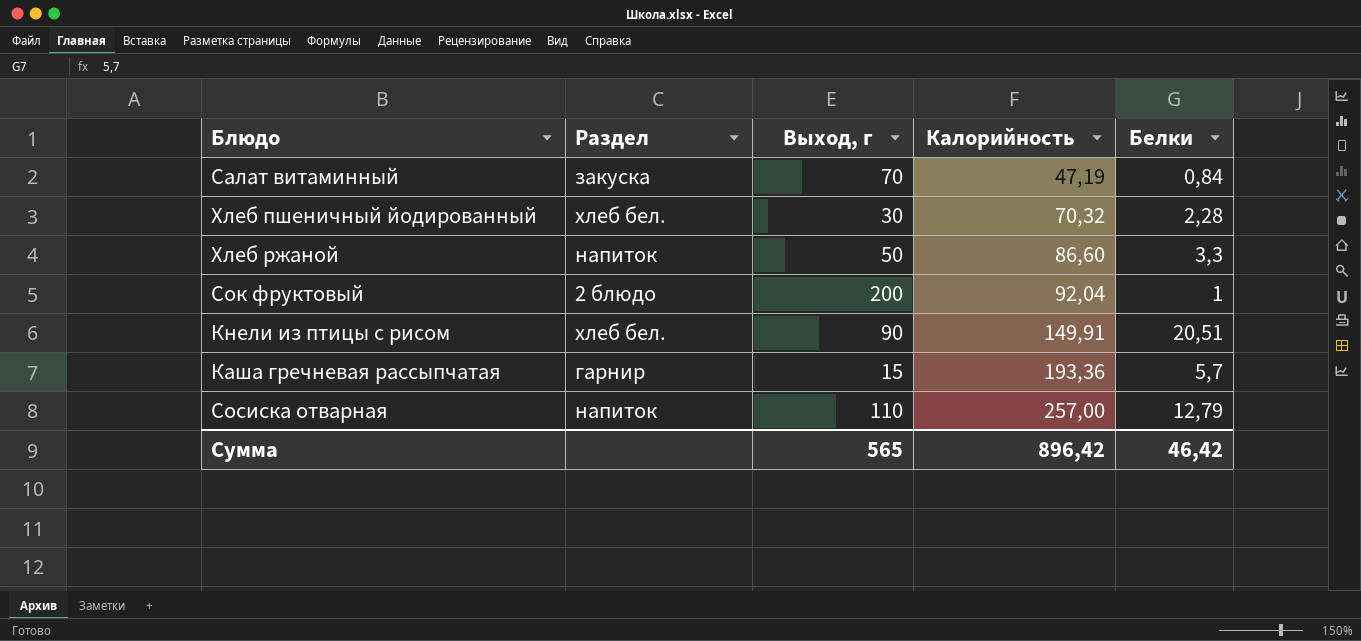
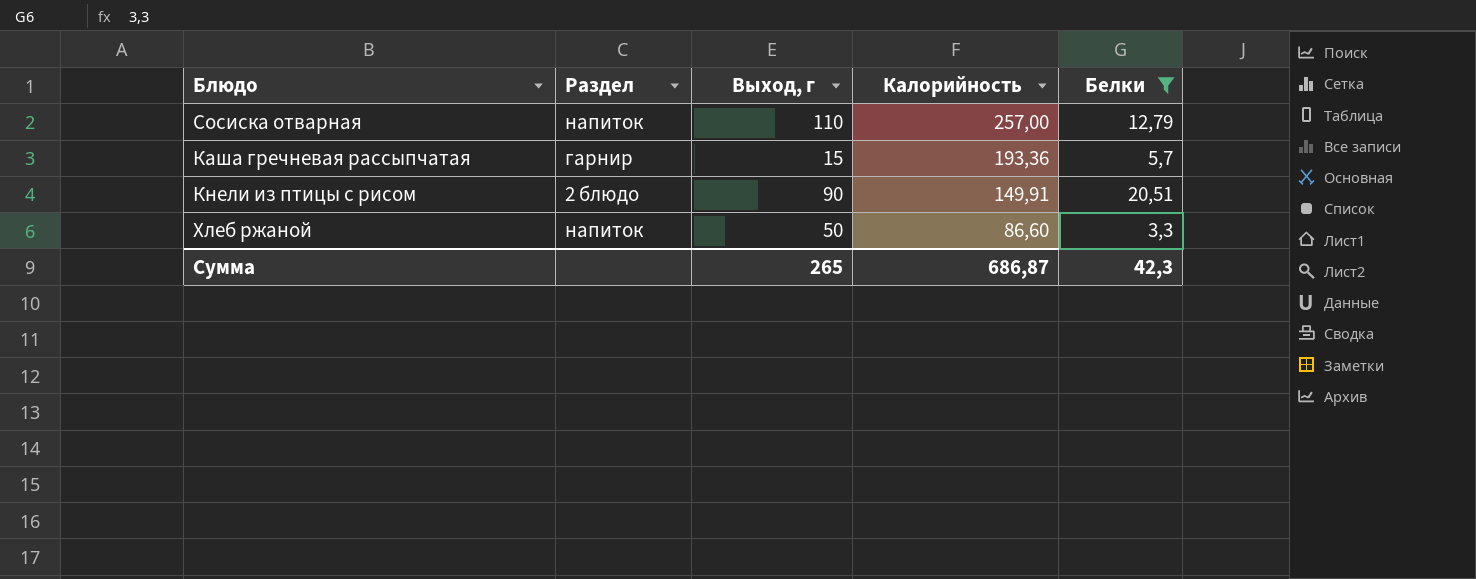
filter: none -> Белки >= 3,3
row order: Калорийность ascending -> Калорийность descending
Кнели из птицы с рисом | Раздел: хлеб бел. -> 2 блюдо
Сумма | Выход, г: 565 -> 265
Сумма | Калорийность: 896,42 -> 686,87
Сумма | Белки: 46,42 -> 42,3

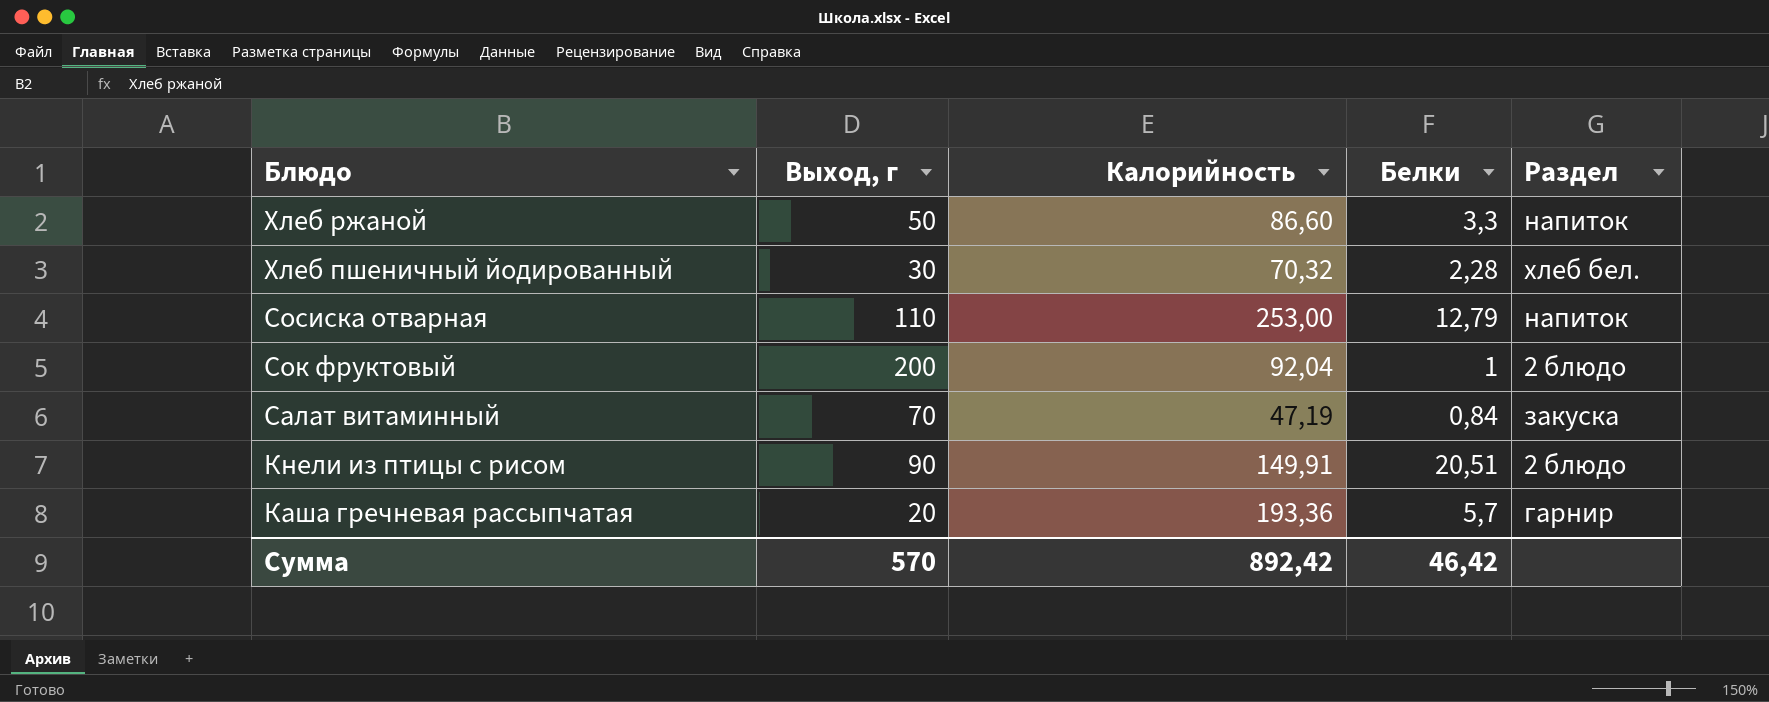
filter: Белки >= 3,3 -> none
row order: Калорийность descending -> Блюдо descending
column Раздел | position: 2 -> 5
Сосиска отварная | Калорийность: 257,00 -> 253,00
Каша гречневая рассыпчатая | Выход, г: 15 -> 20
Сумма | Выход, г: 265 -> 570
Сумма | Калорийность: 686,87 -> 892,42
Сумма | Белки: 42,3 -> 46,42

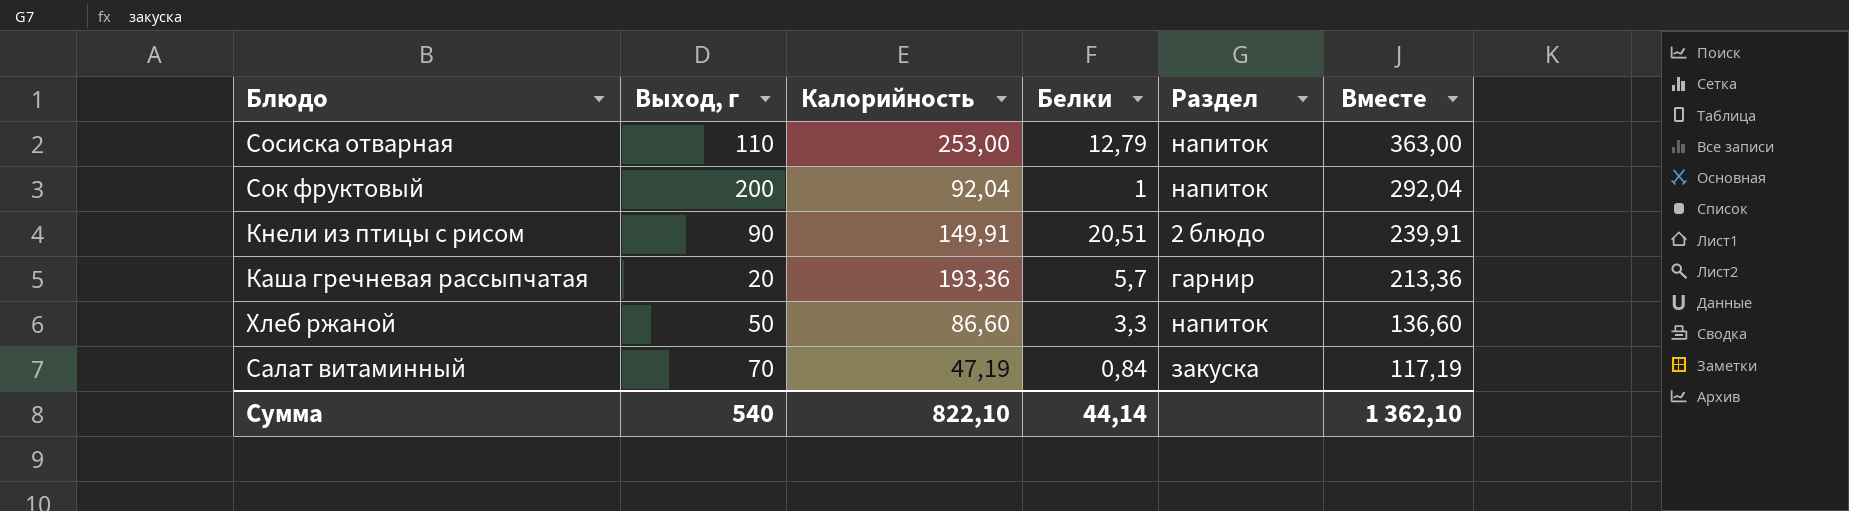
row order: Блюдо descending -> Вместе descending
column Вместе | formula: none -> [Выход, г] + [Калорийность]
row Хлеб пшеничный йодированный: 30 | 70,32 | 2,28 | хлеб бел. -> none
Сок фруктовый | Раздел: 2 блюдо -> напиток
Сумма | Выход, г: 570 -> 540
Сумма | Калорийность: 892,42 -> 822,10
Сумма | Белки: 46,42 -> 44,14

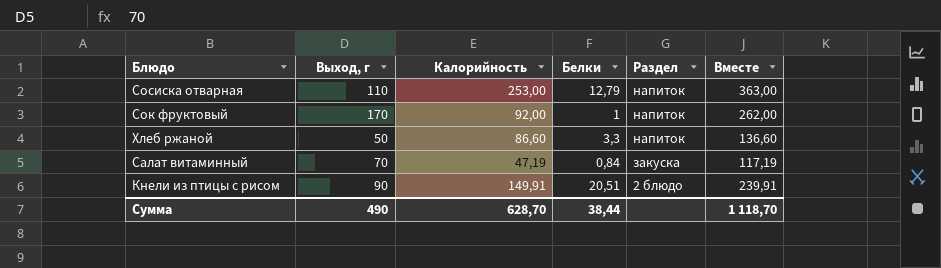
row order: Вместе descending -> Раздел descending
row Каша гречневая рассыпчатая: 20 | 193,36 | 5,7 | гарнир | 213,36 -> none
Сок фруктовый | Выход, г: 200 -> 170
Сок фруктовый | Калорийность: 92,04 -> 92,00
Сок фруктовый | Вместе: 292,04 -> 262,00
Сумма | Выход, г: 540 -> 490
Сумма | Калорийность: 822,10 -> 628,70
Сумма | Белки: 44,14 -> 38,44
Сумма | Вместе: 1 362,10 -> 1 118,70

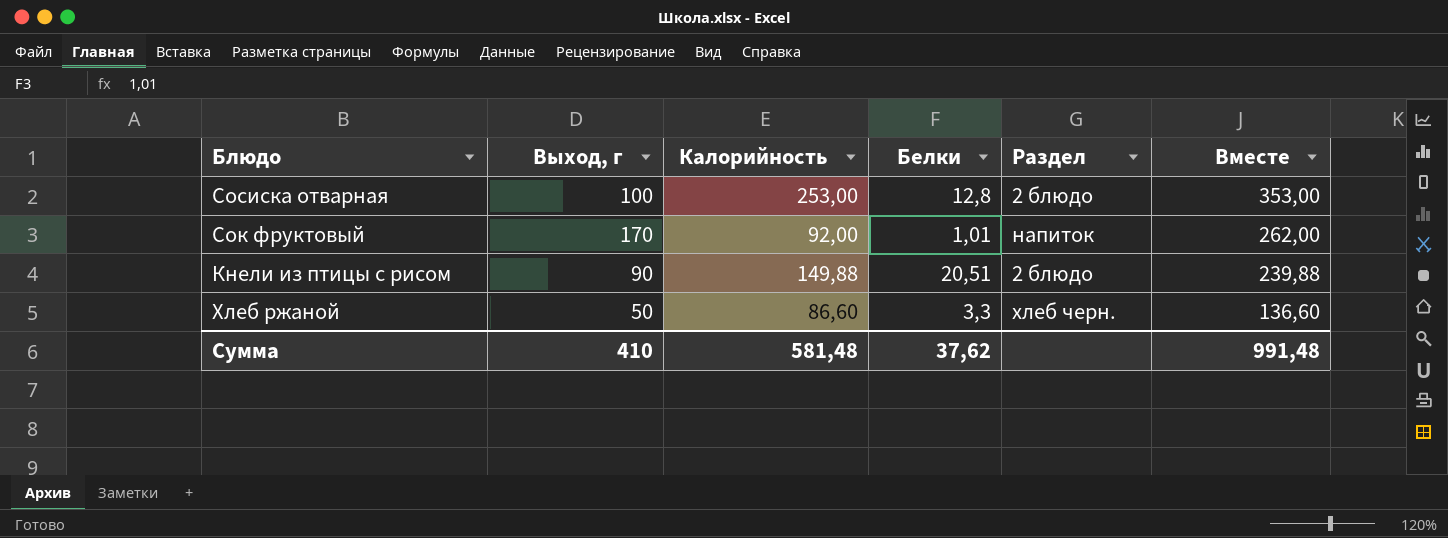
row order: Раздел descending -> Вместе descending
row Салат витаминный: 70 | 47,19 | 0,84 | закуска | 117,19 -> none
Сосиска отварная | Выход, г: 110 -> 100
Сосиска отварная | Белки: 12,79 -> 12,8
Сосиска отварная | Раздел: напиток -> 2 блюдо
Сосиска отварная | Вместе: 363,00 -> 353,00
Сок фруктовый | Белки: 1 -> 1,01
Кнели из птицы с рисом | Калорийность: 149,91 -> 149,88
Кнели из птицы с рисом | Вместе: 239,91 -> 239,88
Хлеб ржаной | Раздел: напиток -> хлеб черн.
Сумма | Выход, г: 490 -> 410
Сумма | Калорийность: 628,70 -> 581,48
Сумма | Белки: 38,44 -> 37,62
Сумма | Вместе: 1 118,70 -> 991,48

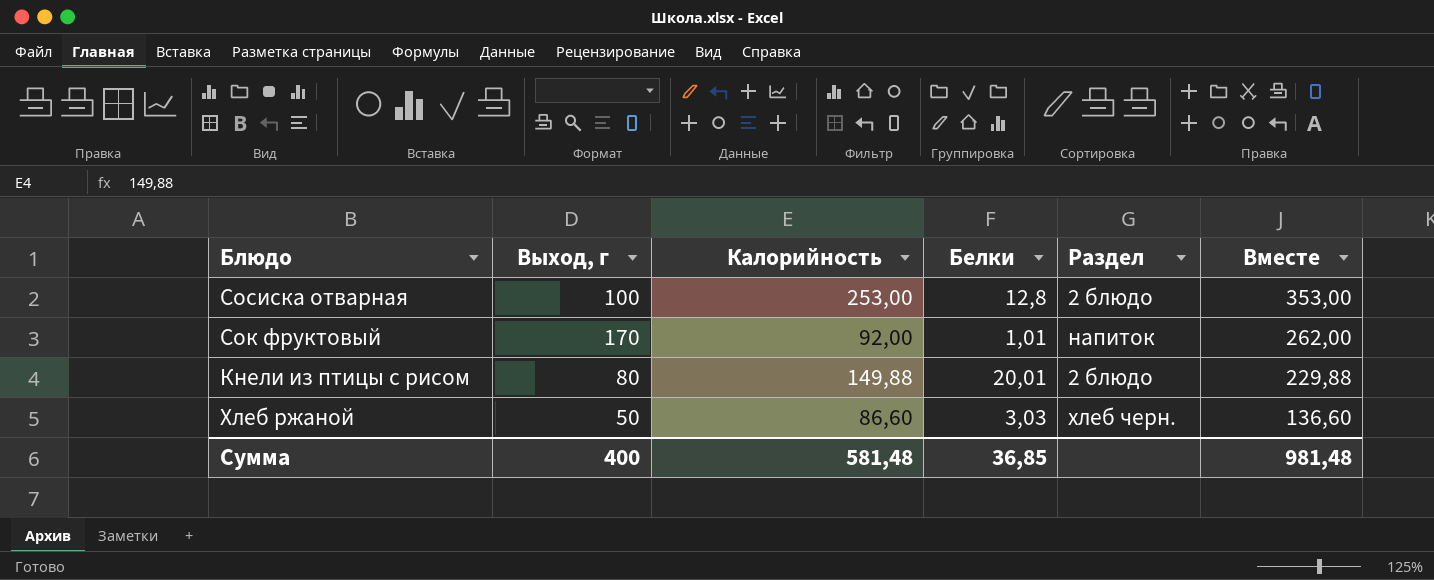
Кнели из птицы с рисом | Выход, г: 90 -> 80
Кнели из птицы с рисом | Белки: 20,51 -> 20,01
Кнели из птицы с рисом | Вместе: 239,88 -> 229,88
Хлеб ржаной | Белки: 3,3 -> 3,03
Сумма | Выход, г: 410 -> 400
Сумма | Белки: 37,62 -> 36,85
Сумма | Вместе: 991,48 -> 981,48

